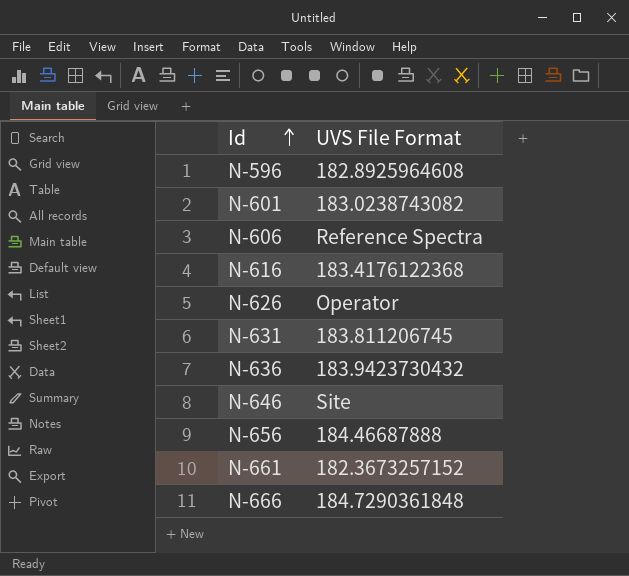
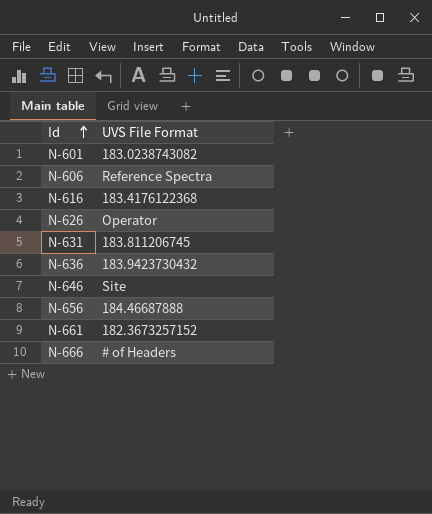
row N-596: 182.8925964608 -> none
N-666 | UVS File Format: 184.7290361848 -> # of Headers

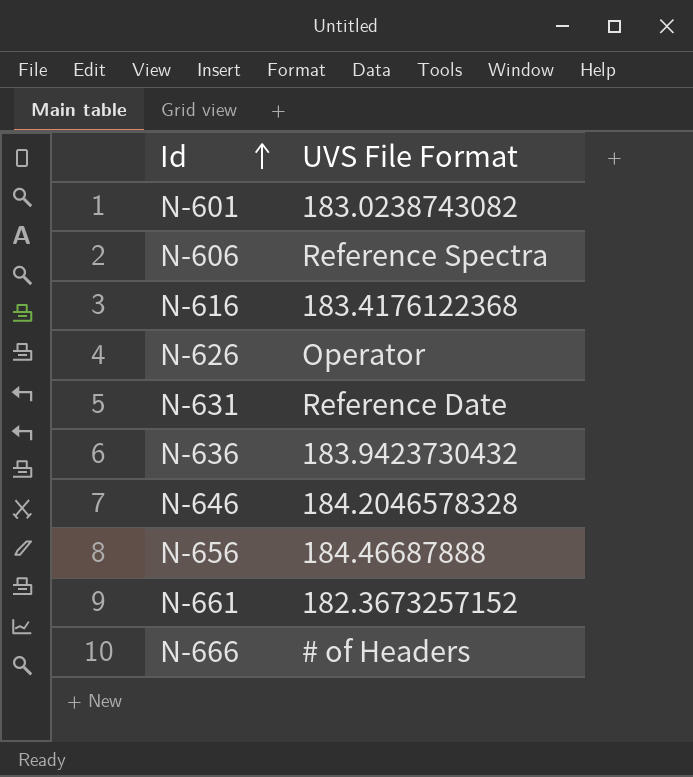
N-631 | UVS File Format: 183.811206745 -> Reference Date
N-646 | UVS File Format: Site -> 184.2046578328

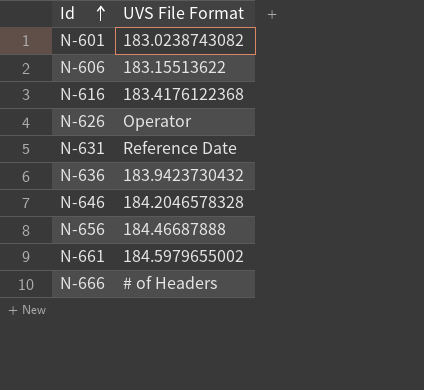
N-606 | UVS File Format: Reference Spectra -> 183.15513622
N-661 | UVS File Format: 182.3673257152 -> 184.5979655002

